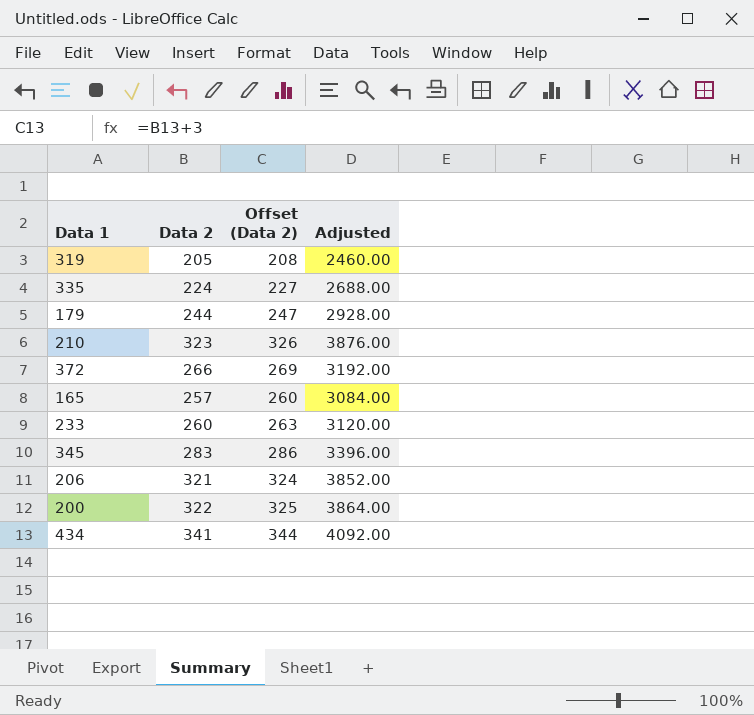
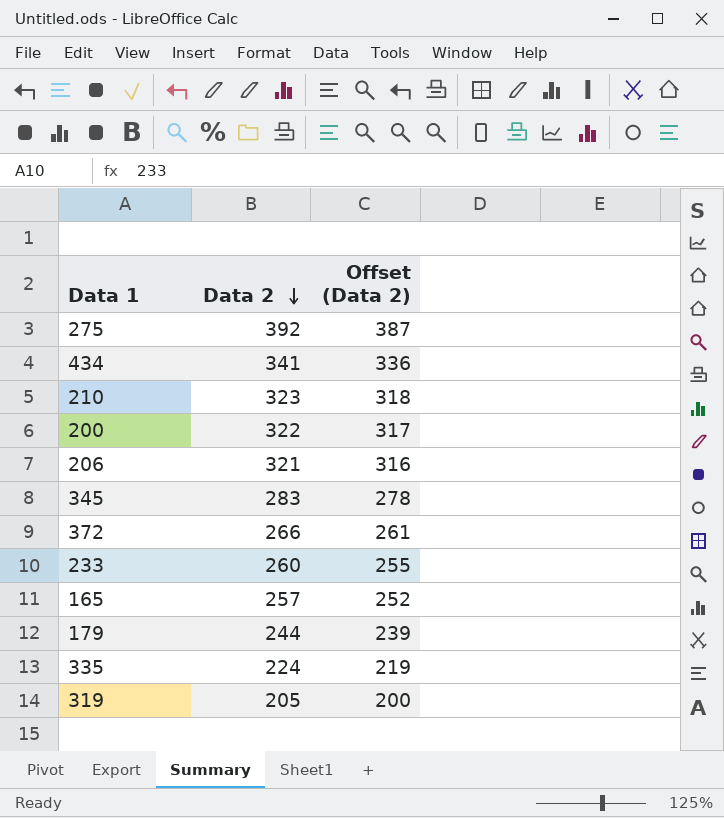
row order: none -> Data 2 descending
column Adjusted | formula: [Data 2] * 12 -> none
column Offset (Data 2) | formula: [Data 2] + 3 -> [Data 2] - 5
row 275: none -> 392 | 387

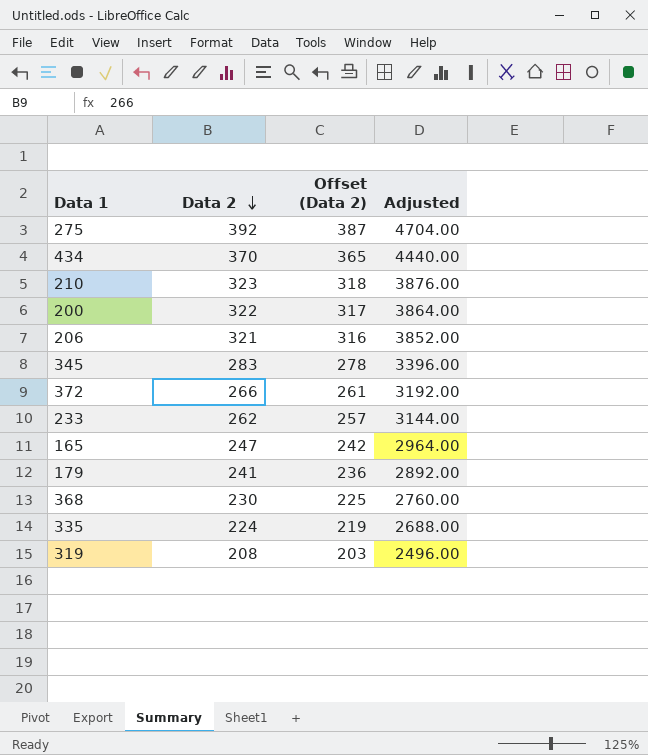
column Adjusted | formula: none -> [Data 2] * 12
434 | Data 2: 341 -> 370
434 | Offset (Data 2): 336 -> 365
233 | Data 2: 260 -> 262
233 | Offset (Data 2): 255 -> 257
165 | Data 2: 257 -> 247
165 | Offset (Data 2): 252 -> 242
179 | Data 2: 244 -> 241
179 | Offset (Data 2): 239 -> 236
row 368: none -> 230 | 225 | 2760.00
319 | Data 2: 205 -> 208
319 | Offset (Data 2): 200 -> 203

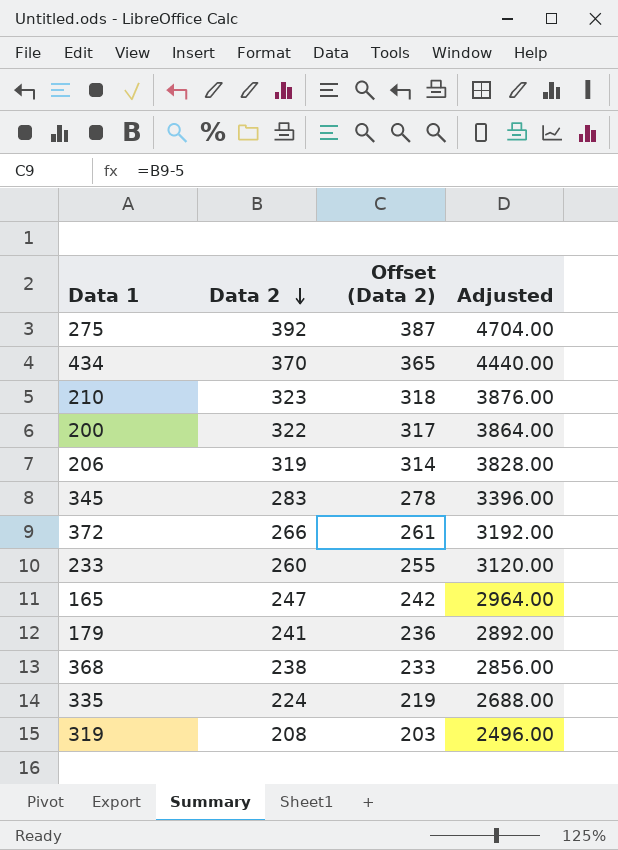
206 | Data 2: 321 -> 319
206 | Offset (Data 2): 316 -> 314
206 | Adjusted: 3852.00 -> 3828.00
233 | Data 2: 262 -> 260
233 | Offset (Data 2): 257 -> 255
233 | Adjusted: 3144.00 -> 3120.00
368 | Data 2: 230 -> 238
368 | Offset (Data 2): 225 -> 233
368 | Adjusted: 2760.00 -> 2856.00

